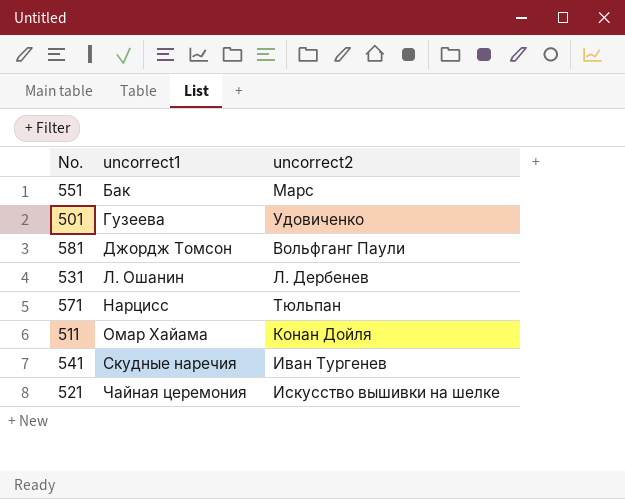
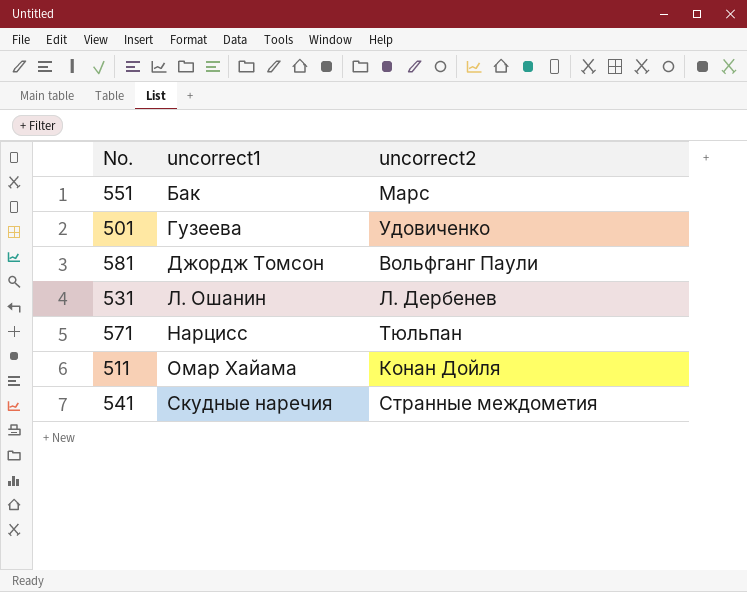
row 521: Чайная церемония | Искусство вышивки на шелке -> none
541 | uncorrect2: Иван Тургенев -> Странные междометия

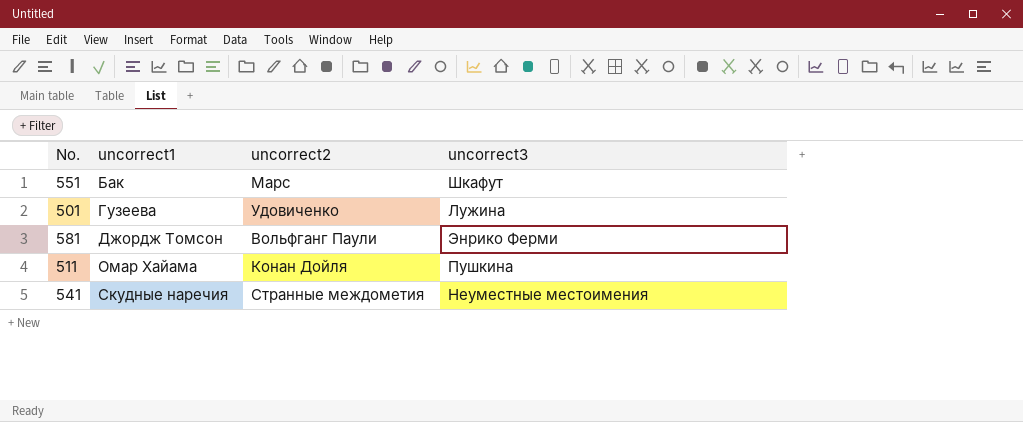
column uncorrect3 | position: none -> 4
row 531: Л. Ошанин | Л. Дербенев -> none
row 571: Нарцисс | Тюльпан -> none

